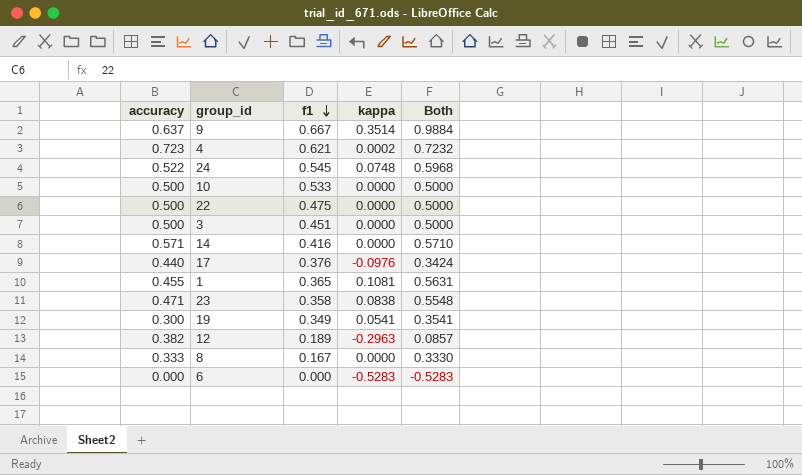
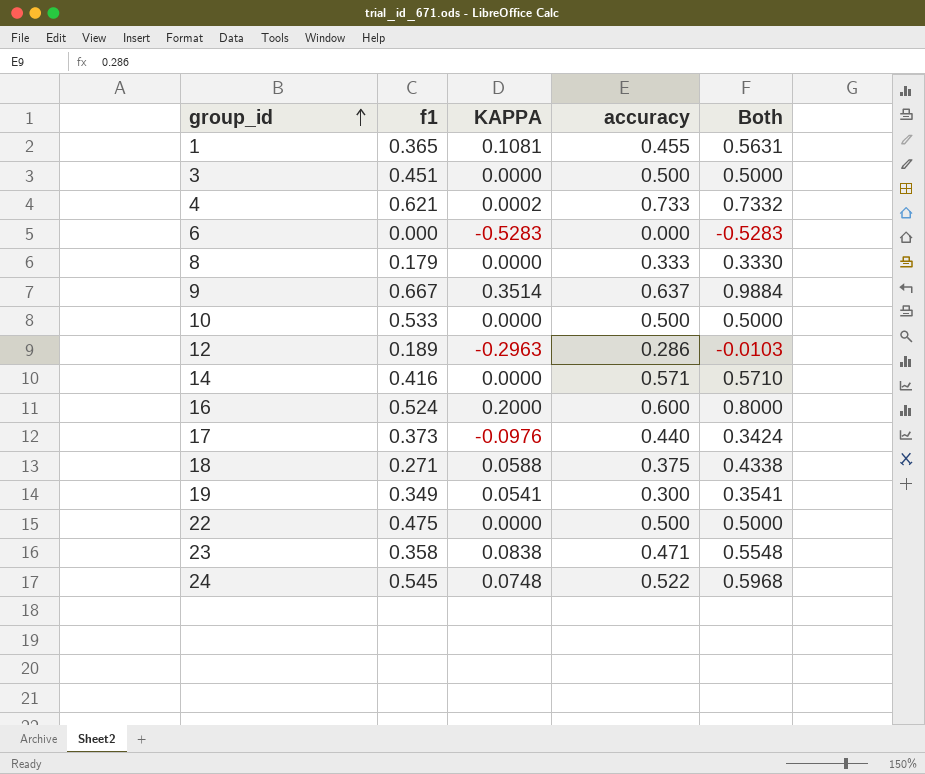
row order: f1 descending -> group_id ascending
column name: kappa -> KAPPA
column accuracy | position: 1 -> 4
4 | accuracy: 0.723 -> 0.733
4 | Both: 0.7232 -> 0.7332
8 | f1: 0.167 -> 0.179
12 | accuracy: 0.382 -> 0.286
12 | Both: 0.0857 -> -0.0103
row 16: none -> 0.524 | 0.2000 | 0.600 | 0.8000
17 | f1: 0.376 -> 0.373
row 18: none -> 0.271 | 0.0588 | 0.375 | 0.4338

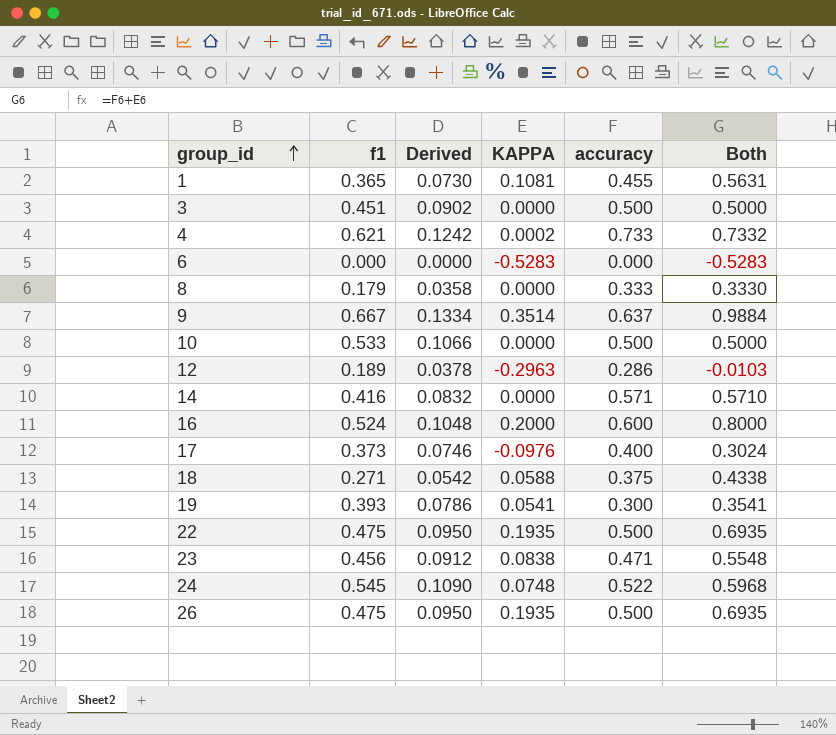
column Derived | formula: none -> [f1] * 0.2
17 | accuracy: 0.440 -> 0.400
17 | Both: 0.3424 -> 0.3024
19 | f1: 0.349 -> 0.393
22 | KAPPA: 0.0000 -> 0.1935
22 | Both: 0.5000 -> 0.6935
23 | f1: 0.358 -> 0.456
row 26: none -> 0.475 | 0.0950 | 0.1935 | 0.500 | 0.6935

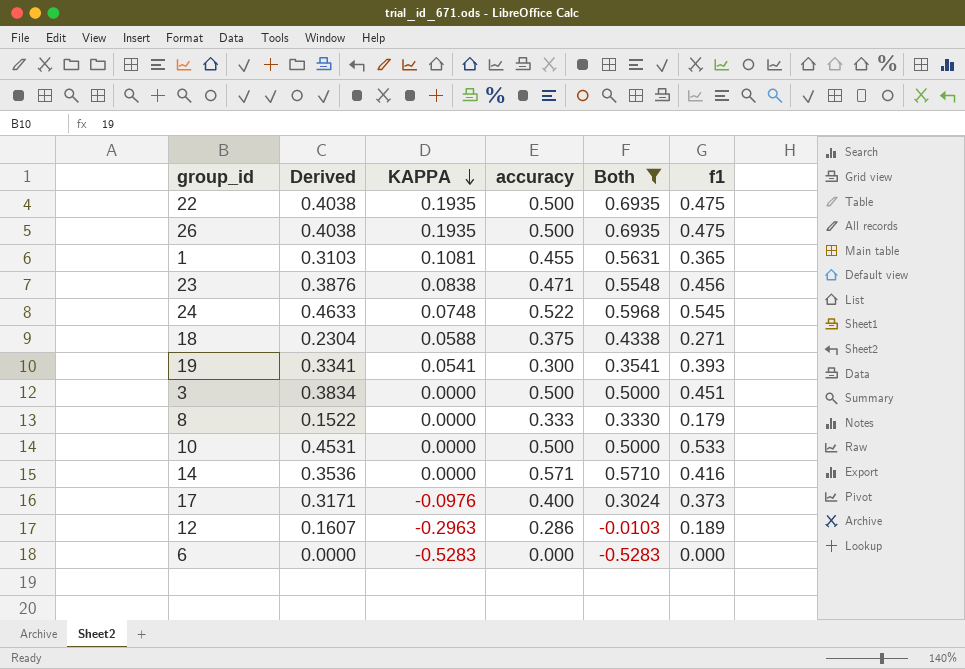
filter: none -> Both <= 0.6935
row order: group_id ascending -> KAPPA descending
column Derived | formula: [f1] * 0.2 -> [f1] * 0.85
column f1 | position: 2 -> 6

